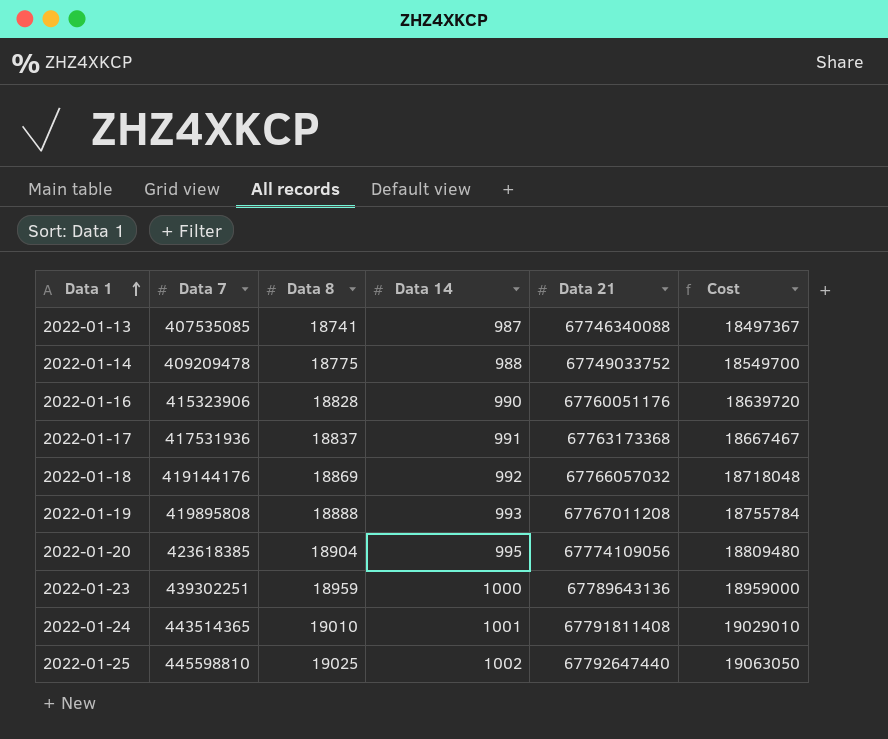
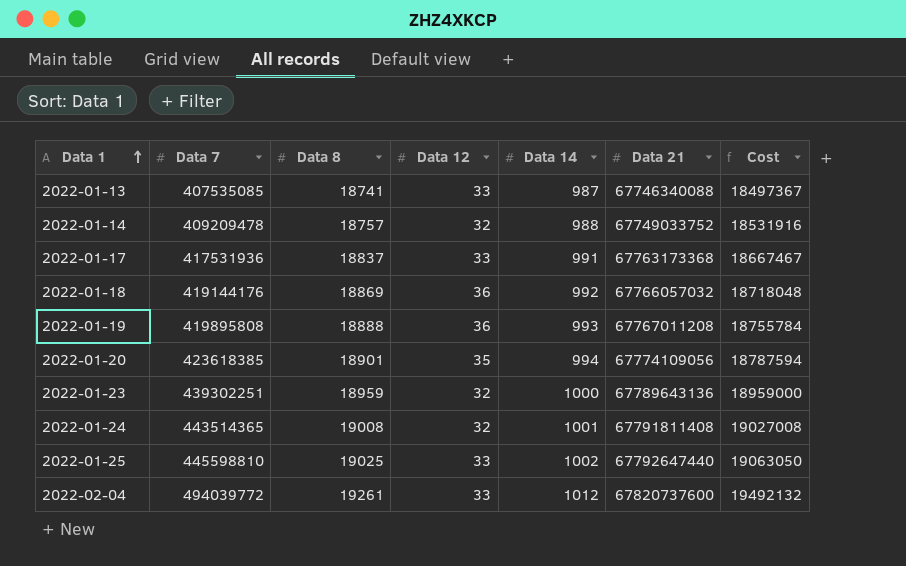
column Data 12 | position: none -> 4
row 2022-01-16: 415323906 | 18828 | 990 | 67760051176 | 18639720 -> none
2022-01-14 | Data 8: 18775 -> 18757
2022-01-14 | Cost: 18549700 -> 18531916
2022-01-20 | Data 8: 18904 -> 18901
2022-01-20 | Data 14: 995 -> 994
2022-01-20 | Cost: 18809480 -> 18787594
2022-01-24 | Data 8: 19010 -> 19008
2022-01-24 | Cost: 19029010 -> 19027008
row 2022-02-04: none -> 494039772 | 19261 | 33 | 1012 | 67820737600 | 19492132

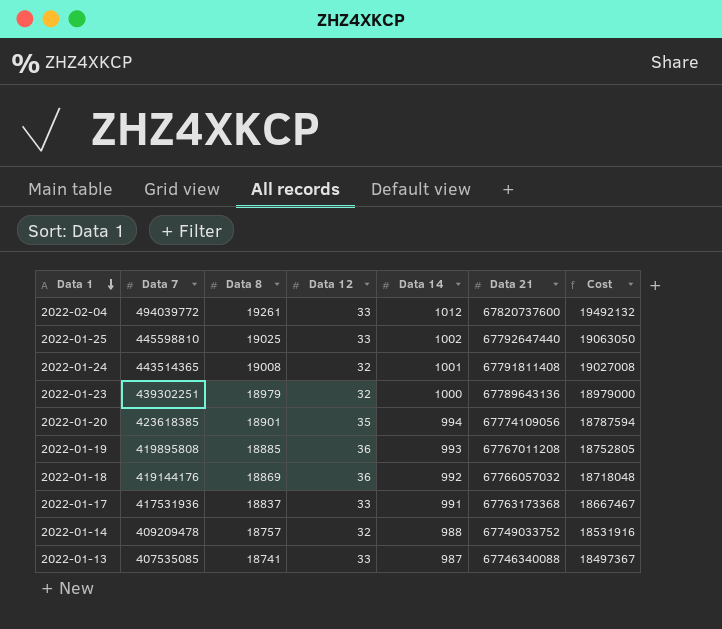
row order: Data 1 ascending -> Data 1 descending
2022-01-23 | Data 8: 18959 -> 18979
2022-01-23 | Cost: 18959000 -> 18979000
2022-01-19 | Data 8: 18888 -> 18885
2022-01-19 | Cost: 18755784 -> 18752805

